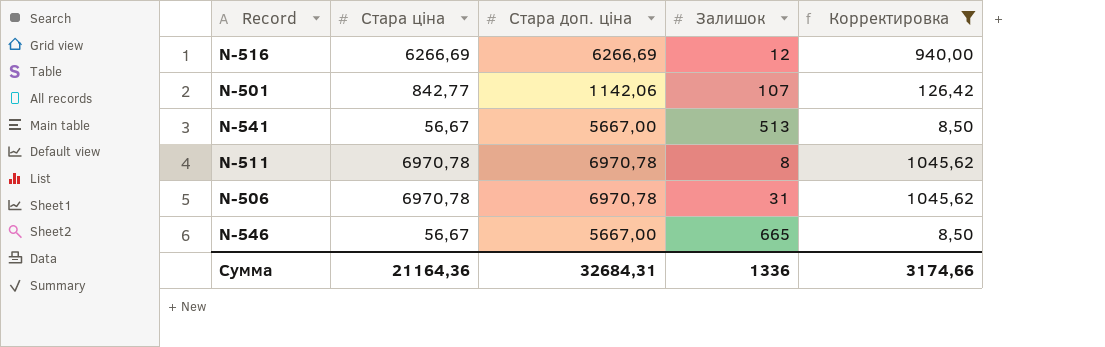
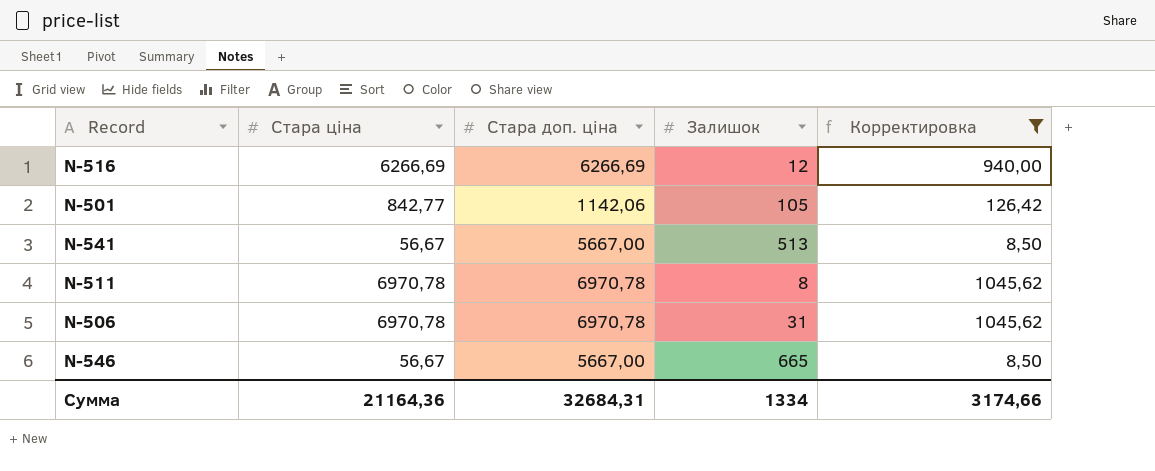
N-501 | Залишок: 107 -> 105
Сумма | Залишок: 1336 -> 1334

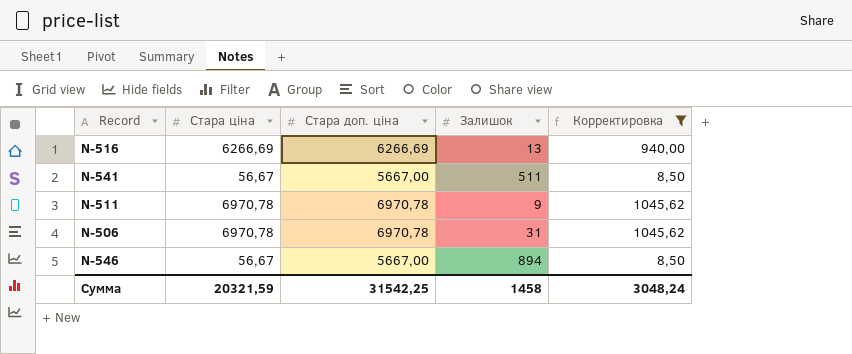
row N-501: 842,77 | 1142,06 | 105 | 126,42 -> none
N-516 | Залишок: 12 -> 13
N-541 | Залишок: 513 -> 511
N-511 | Залишок: 8 -> 9
N-546 | Залишок: 665 -> 894
Сумма | Стара ціна: 21164,36 -> 20321,59
Сумма | Стара доп. ціна: 32684,31 -> 31542,25
Сумма | Залишок: 1334 -> 1458
Сумма | Корректировка: 3174,66 -> 3048,24

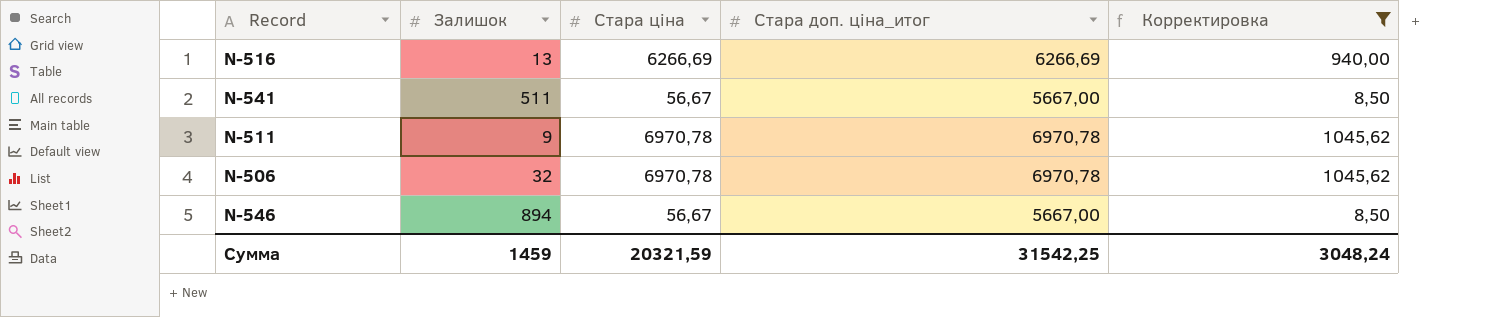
column Залишок | position: 4 -> 2
column name: Стара доп. ціна -> Стара доп. ціна_итог
N-506 | Залишок: 31 -> 32
Сумма | Залишок: 1458 -> 1459

